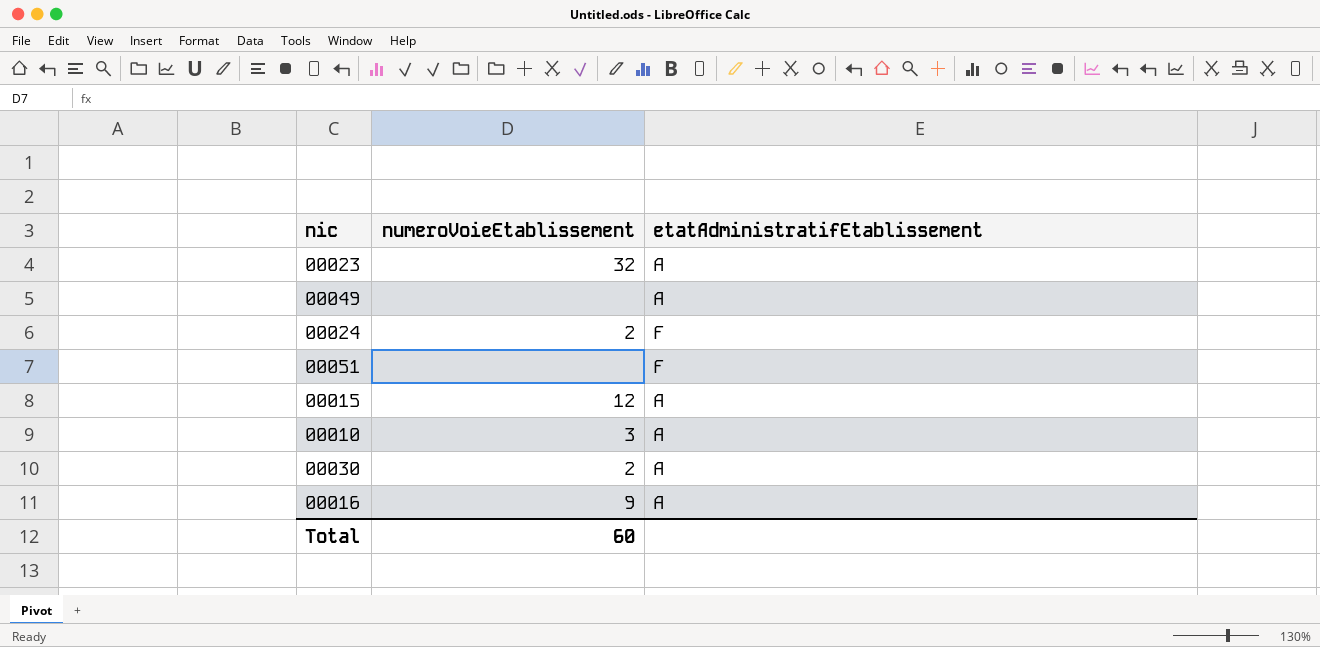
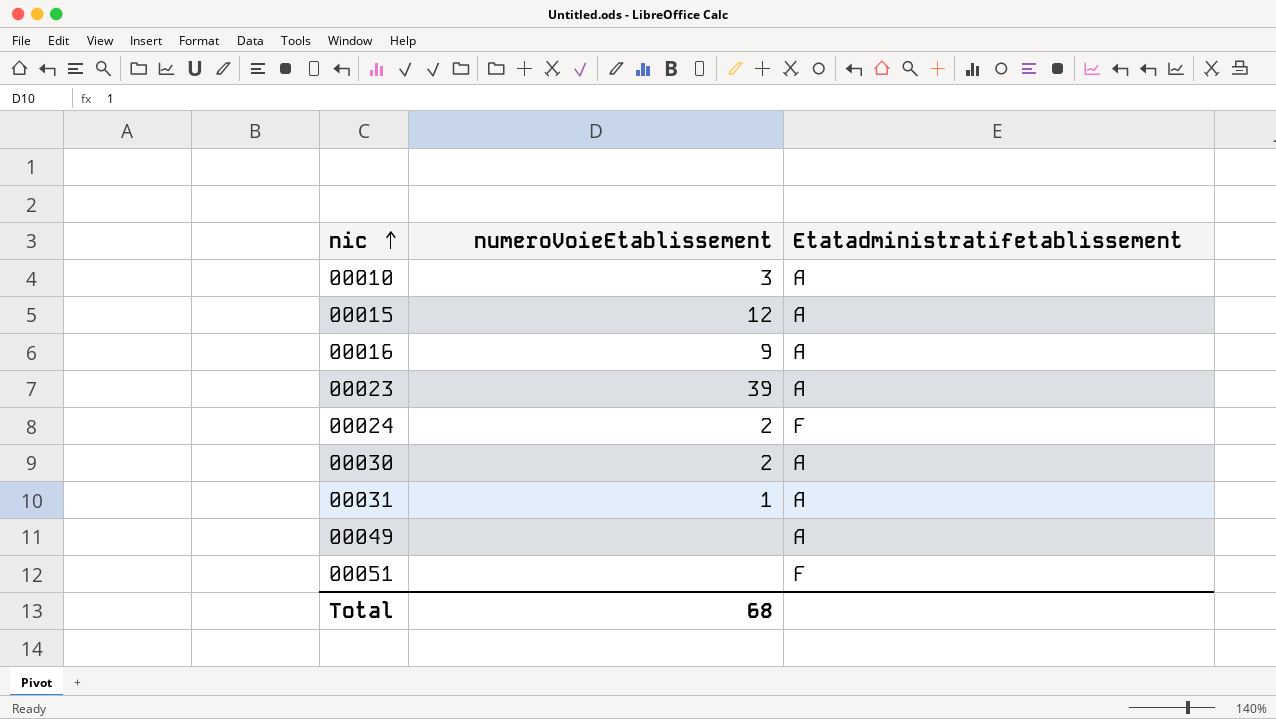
row order: none -> nic ascending
column name: etatAdministratifEtablissement -> Etatadministratifetablissement
00023 | numeroVoieEtablissement: 32 -> 39
row 00031: none -> 1 | A
Total | numeroVoieEtablissement: 60 -> 68

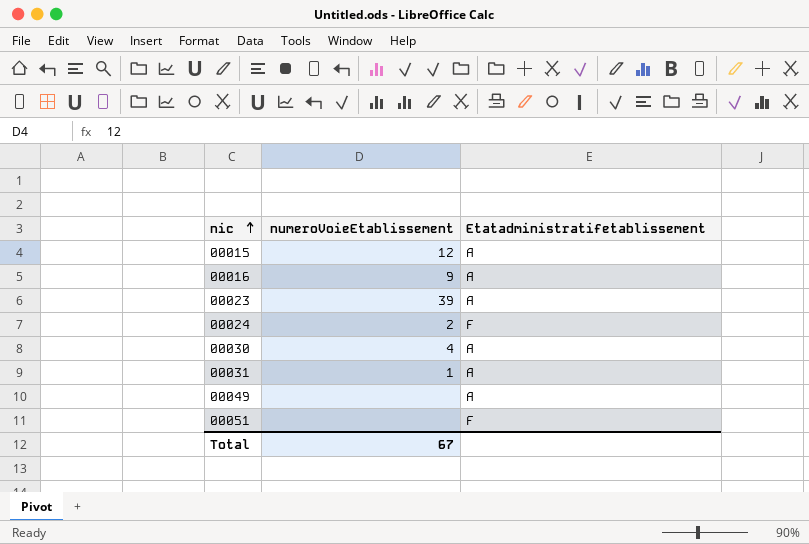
row 00010: 3 | A -> none
00030 | numeroVoieEtablissement: 2 -> 4
Total | numeroVoieEtablissement: 68 -> 67

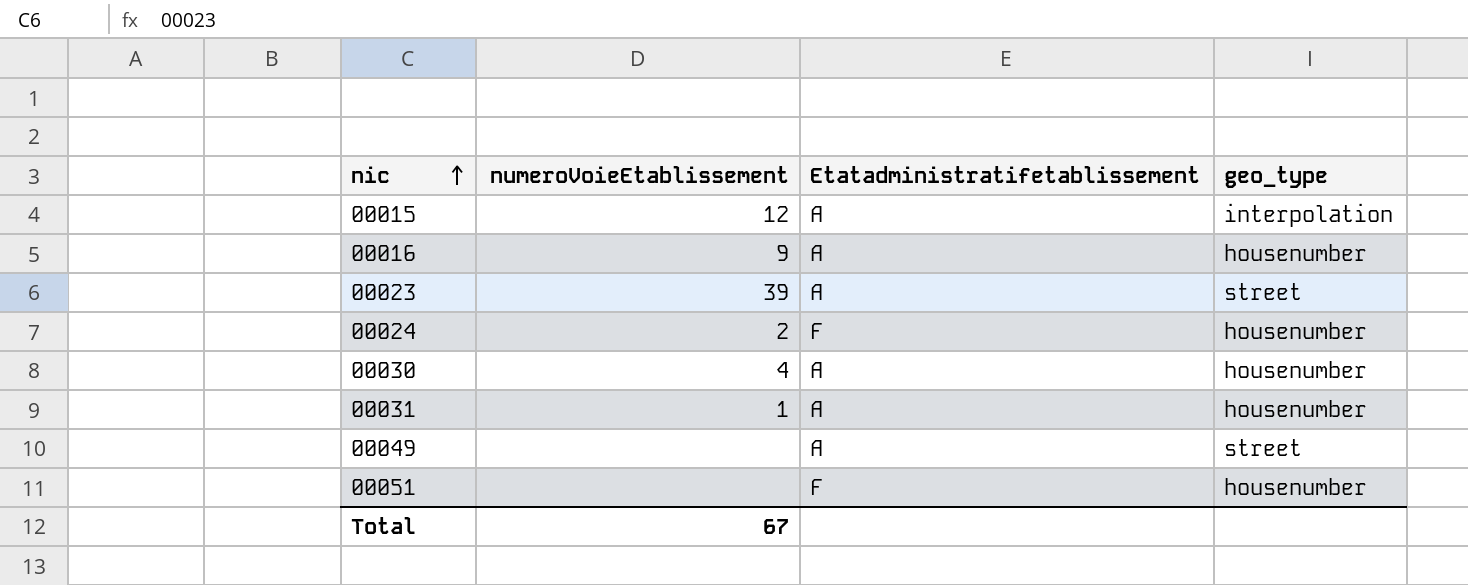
column geo_type | position: none -> 4

